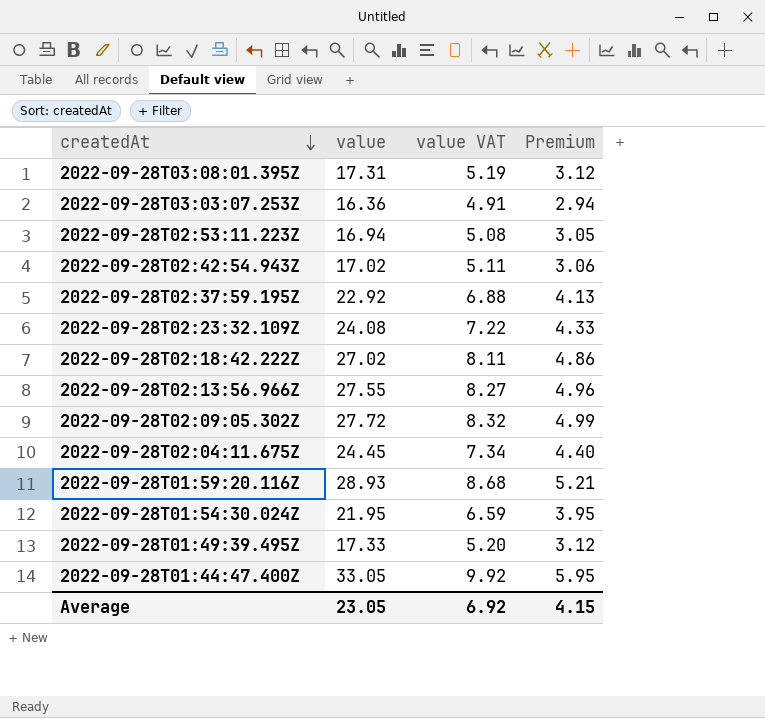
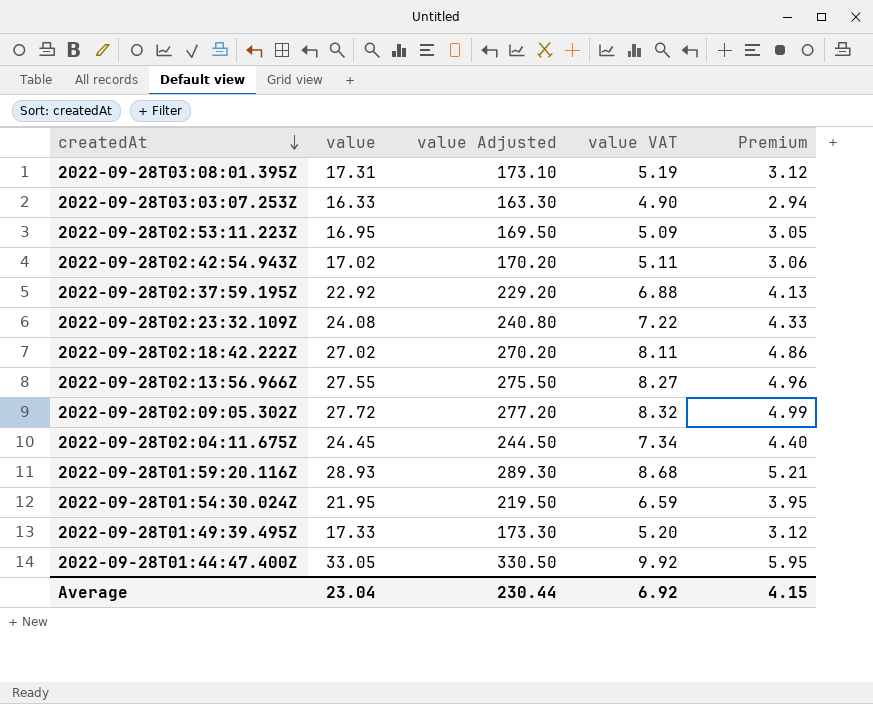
column value Adjusted | formula: none -> [value] * 10
2022-09-28T03:03:07.253Z | value: 16.36 -> 16.33
2022-09-28T03:03:07.253Z | value VAT: 4.91 -> 4.90
2022-09-28T02:53:11.223Z | value: 16.94 -> 16.95
2022-09-28T02:53:11.223Z | value VAT: 5.08 -> 5.09
Average | value: 23.05 -> 23.04

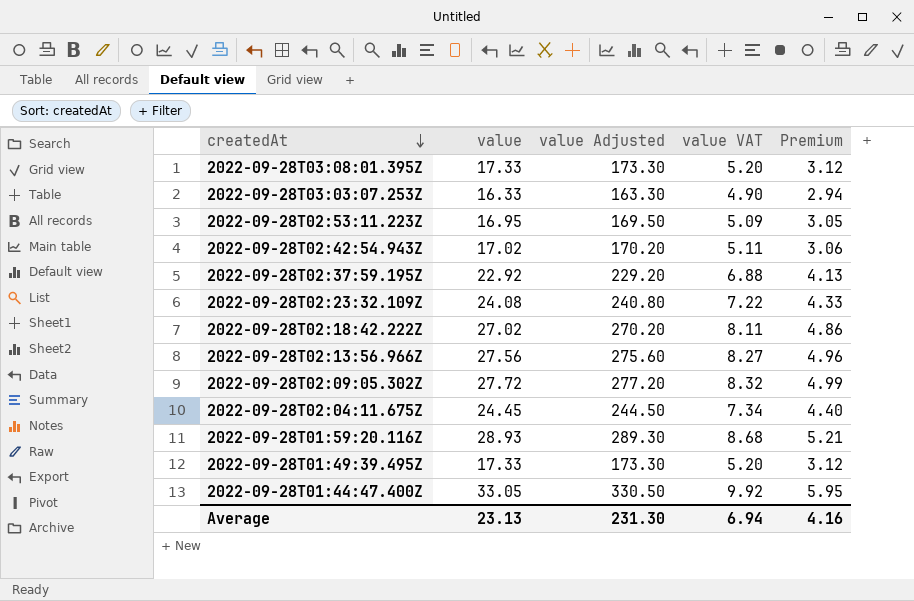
row 2022-09-28T01:54:30.024Z: 21.95 | 219.50 | 6.59 | 3.95 -> none
2022-09-28T03:08:01.395Z | value: 17.31 -> 17.33
2022-09-28T03:08:01.395Z | value Adjusted: 173.10 -> 173.30
2022-09-28T03:08:01.395Z | value VAT: 5.19 -> 5.20
2022-09-28T02:13:56.966Z | value: 27.55 -> 27.56
2022-09-28T02:13:56.966Z | value Adjusted: 275.50 -> 275.60
Average | value: 23.04 -> 23.13
Average | value Adjusted: 230.44 -> 231.30
Average | value VAT: 6.92 -> 6.94
Average | Premium: 4.15 -> 4.16

